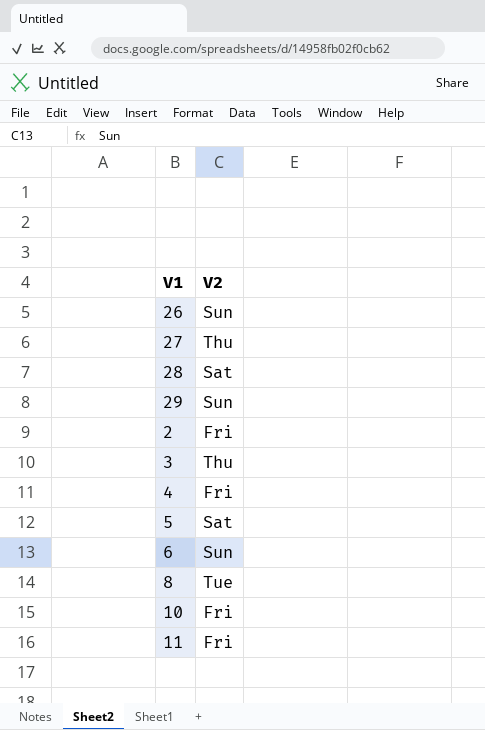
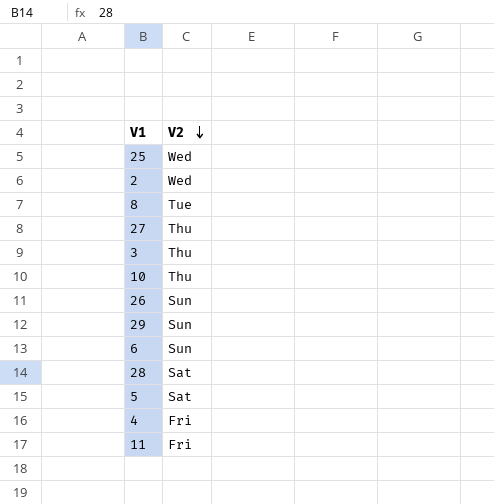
row order: none -> V2 descending
row 25: none -> Wed
2 | V2: Fri -> Wed
10 | V2: Fri -> Thu

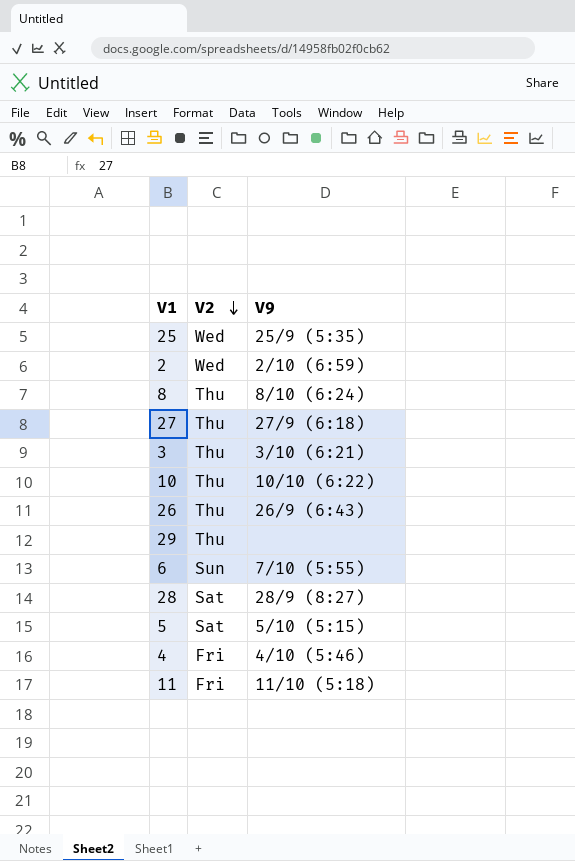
column V9 | position: none -> 3
8 | V2: Tue -> Thu
26 | V2: Sun -> Thu
29 | V2: Sun -> Thu

